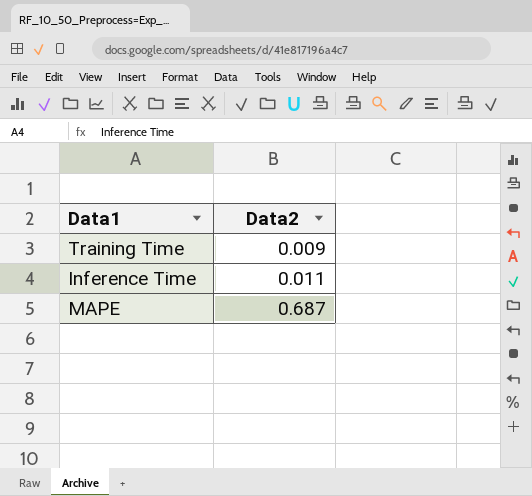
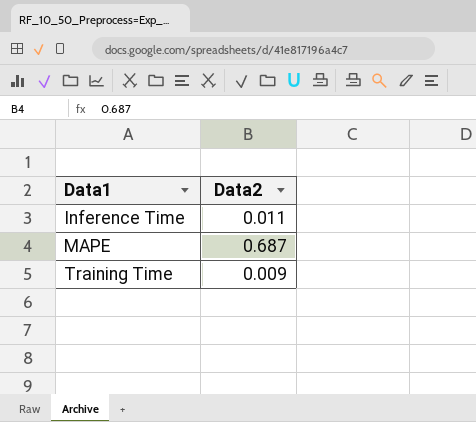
row order: Data2 ascending -> Data1 ascending

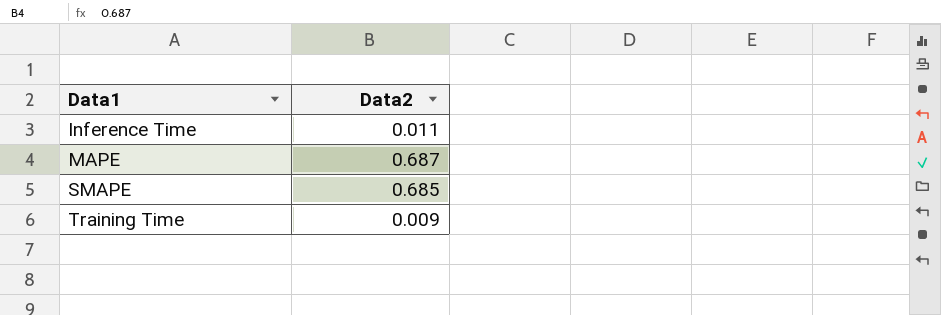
row SMAPE: none -> 0.685

